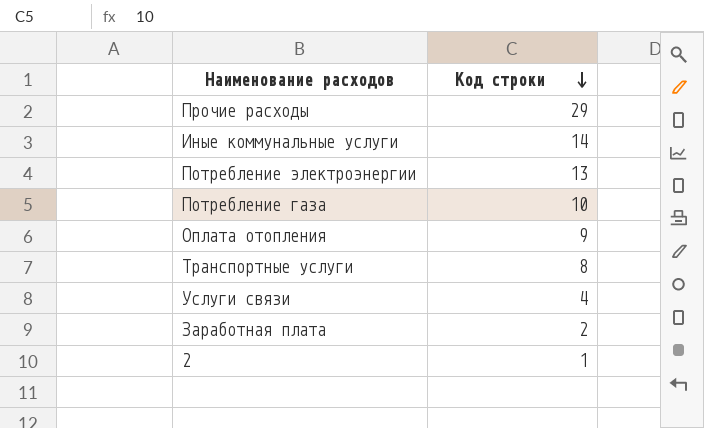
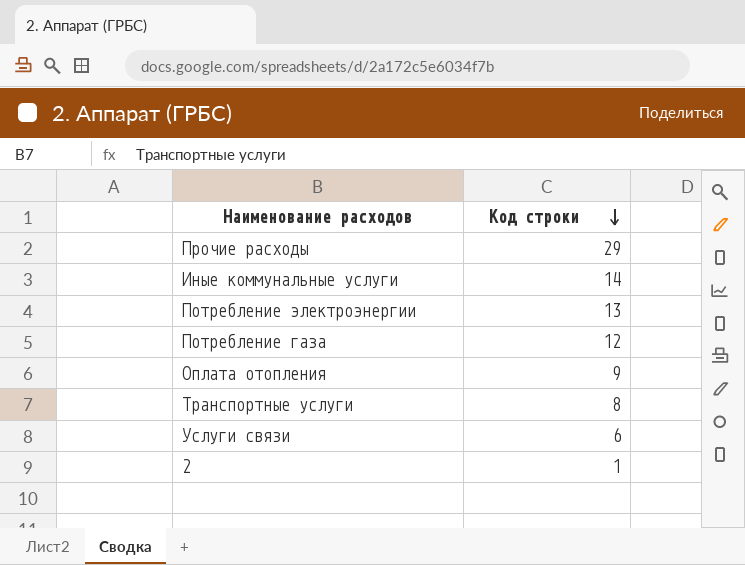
row Заработная плата: 2 -> none
Потребление газа | Код строки: 10 -> 12
Услуги связи | Код строки: 4 -> 6

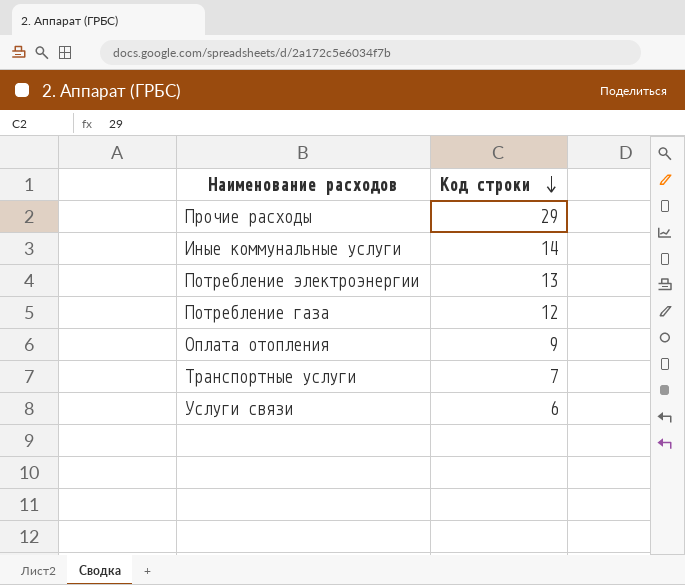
row 2: 1 -> none
Транспортные услуги | Код строки: 8 -> 7

